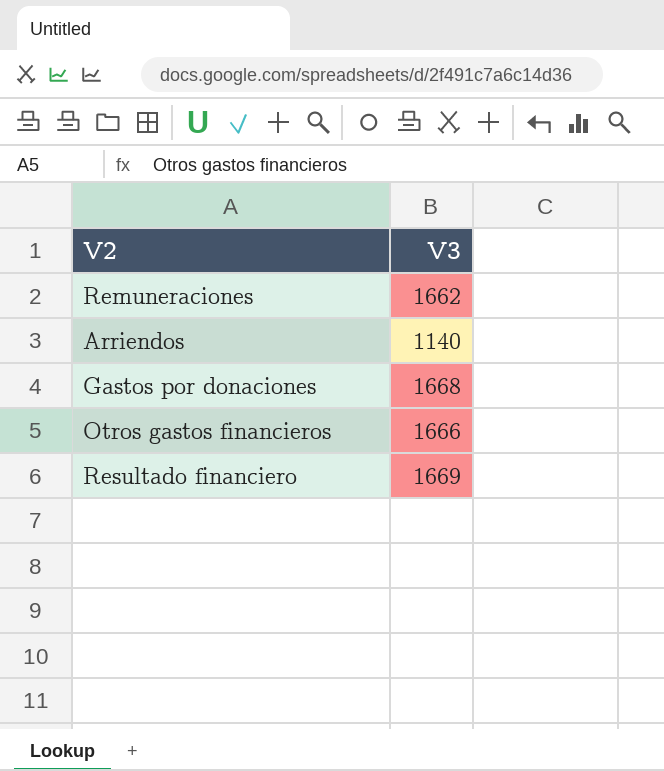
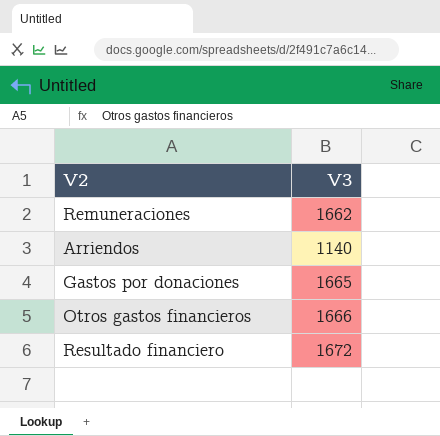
Gastos por donaciones | V3: 1668 -> 1665
Resultado financiero | V3: 1669 -> 1672

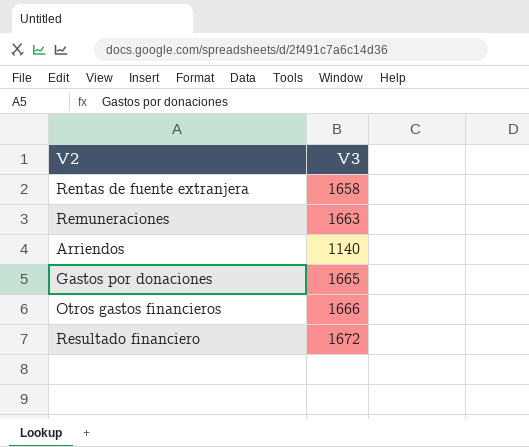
row Rentas de fuente extranjera: none -> 1658
Remuneraciones | V3: 1662 -> 1663

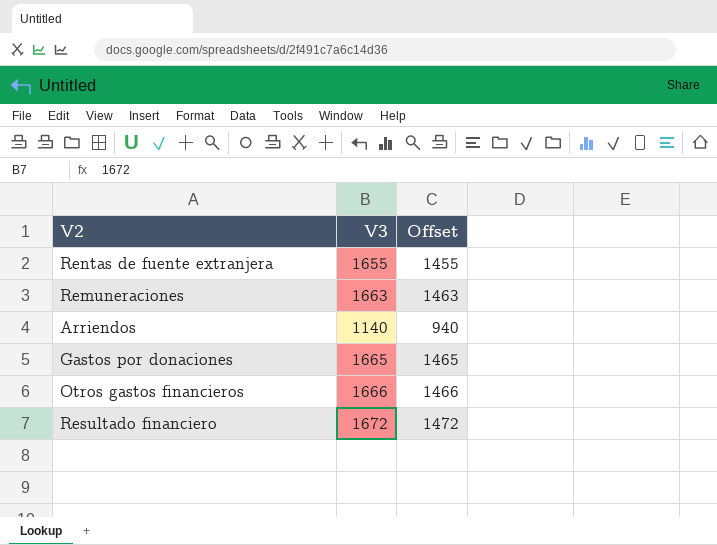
column Offset | formula: none -> [V3] - 200
Rentas de fuente extranjera | V3: 1658 -> 1655

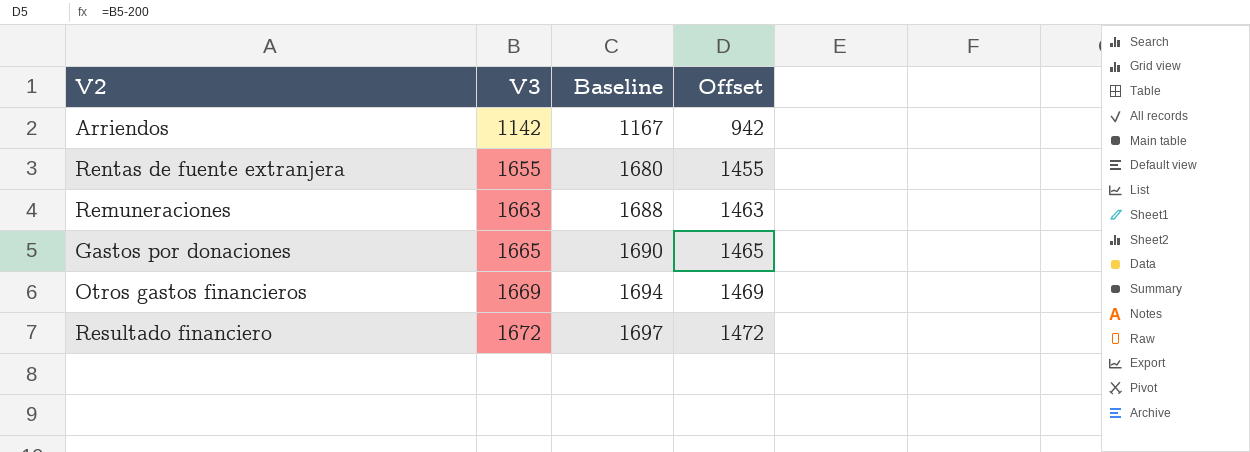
row order: none -> V3 ascending
column Baseline | formula: none -> [V3] + 25
Arriendos | V3: 1140 -> 1142
Arriendos | Offset: 940 -> 942
Otros gastos financieros | V3: 1666 -> 1669
Otros gastos financieros | Offset: 1466 -> 1469

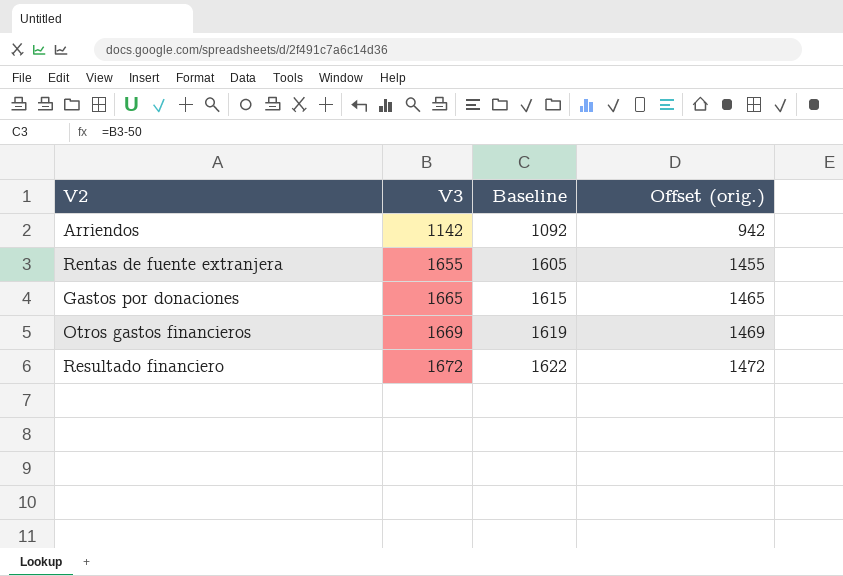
column Baseline | formula: [V3] + 25 -> [V3] - 50
column name: Offset -> Offset (orig.)
row Remuneraciones: 1663 | 1688 | 1463 -> none

